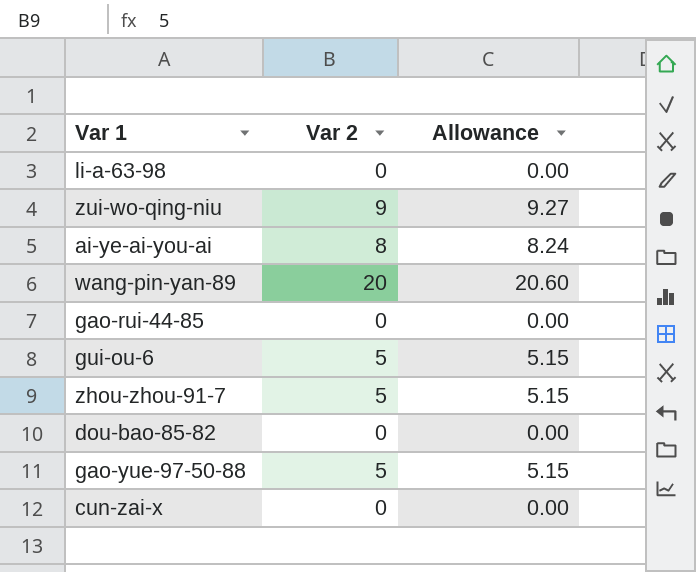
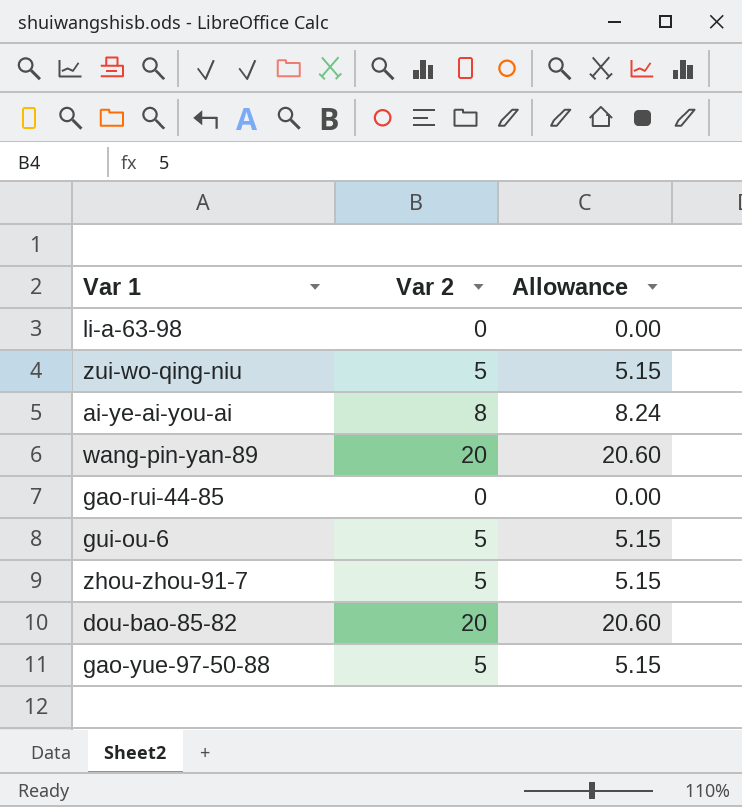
row cun-zai-x: 0 | 0.00 -> none
zui-wo-qing-niu | Var 2: 9 -> 5
zui-wo-qing-niu | Allowance: 9.27 -> 5.15
dou-bao-85-82 | Var 2: 0 -> 20
dou-bao-85-82 | Allowance: 0.00 -> 20.60

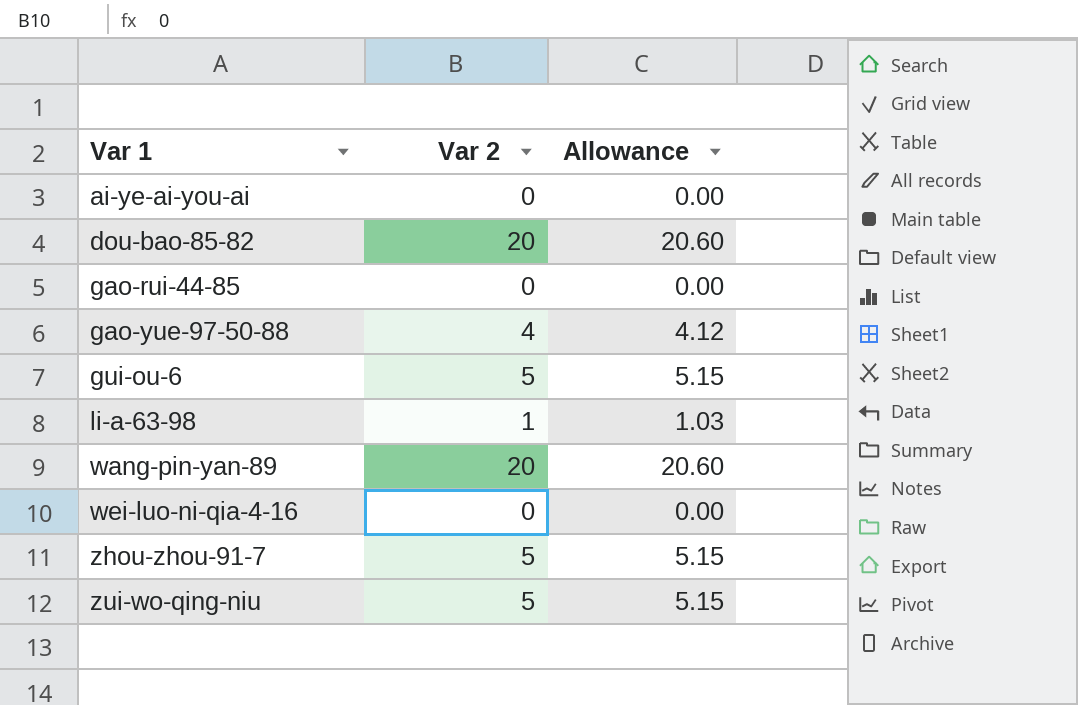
row order: none -> Var 1 ascending
ai-ye-ai-you-ai | Var 2: 8 -> 0
ai-ye-ai-you-ai | Allowance: 8.24 -> 0.00
gao-yue-97-50-88 | Var 2: 5 -> 4
gao-yue-97-50-88 | Allowance: 5.15 -> 4.12
li-a-63-98 | Var 2: 0 -> 1
li-a-63-98 | Allowance: 0.00 -> 1.03
row wei-luo-ni-qia-4-16: none -> 0 | 0.00

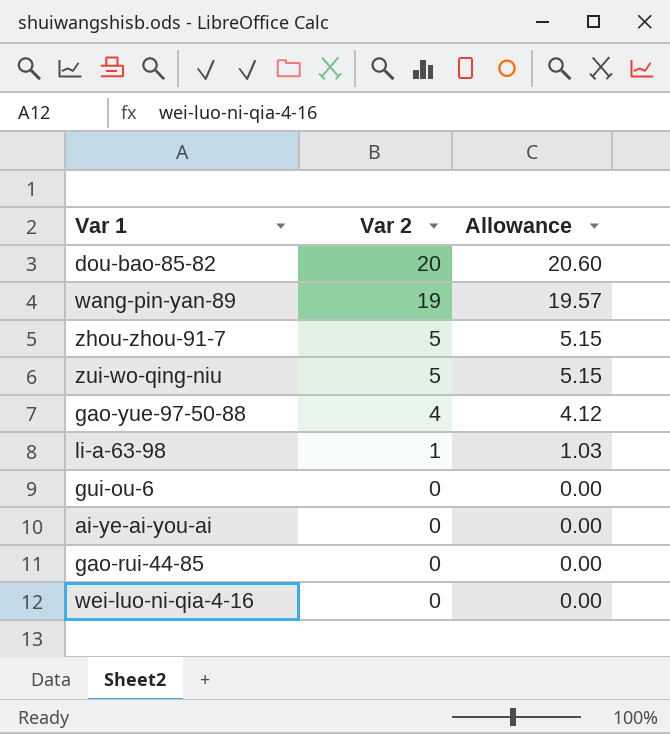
row order: Var 1 ascending -> Var 2 descending
wang-pin-yan-89 | Var 2: 20 -> 19
wang-pin-yan-89 | Allowance: 20.60 -> 19.57
gui-ou-6 | Var 2: 5 -> 0
gui-ou-6 | Allowance: 5.15 -> 0.00

